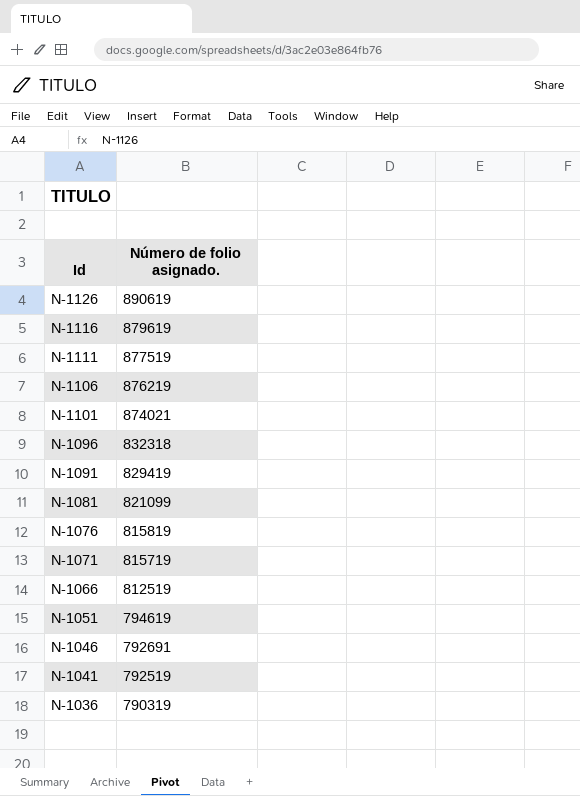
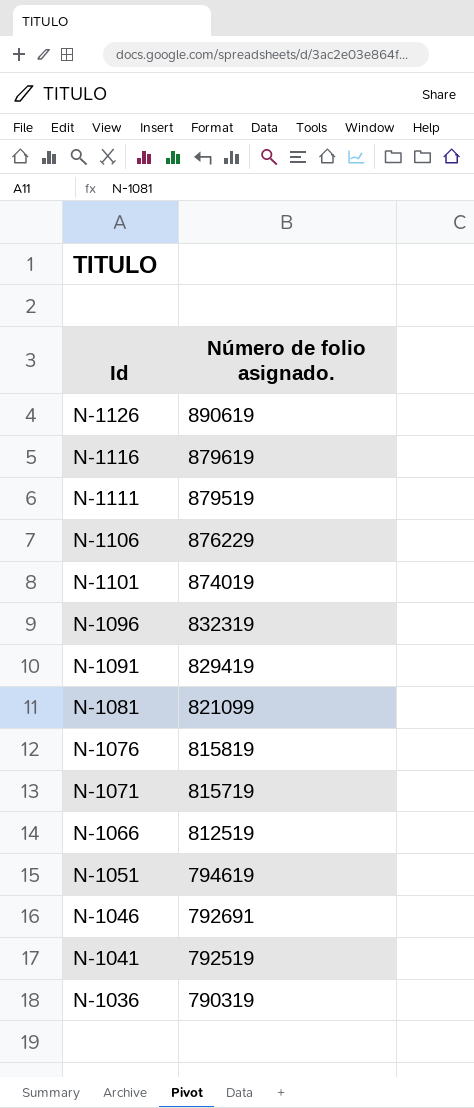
N-1111 | Número de folio asignado.: 877519 -> 879519
N-1106 | Número de folio asignado.: 876219 -> 876229
N-1101 | Número de folio asignado.: 874021 -> 874019
N-1096 | Número de folio asignado.: 832318 -> 832319

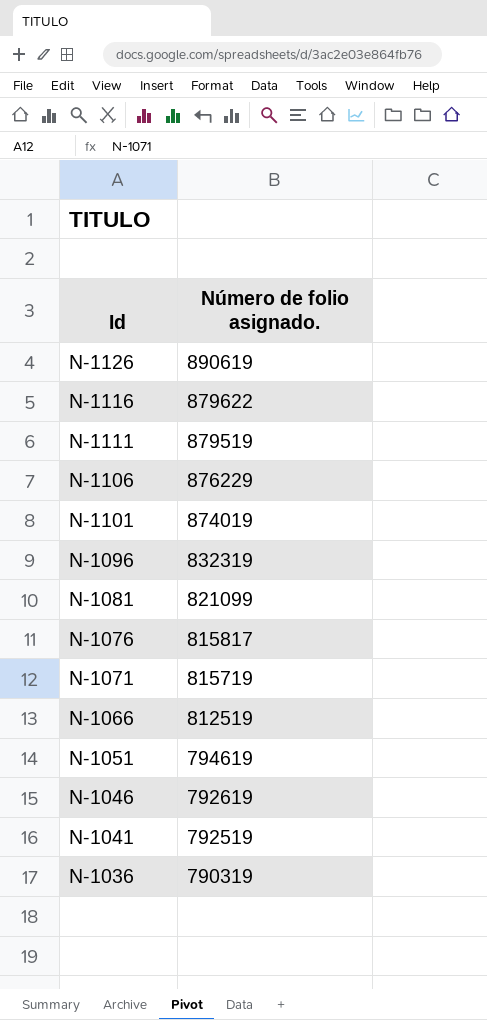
row N-1091: 829419 -> none
N-1116 | Número de folio asignado.: 879619 -> 879622
N-1076 | Número de folio asignado.: 815819 -> 815817
N-1046 | Número de folio asignado.: 792691 -> 792619

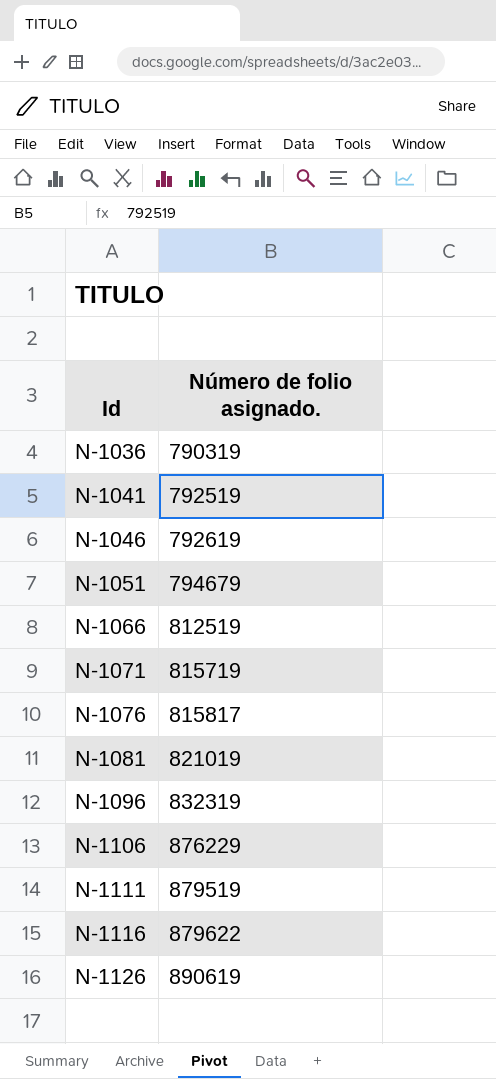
row order: Id descending -> Id ascending
row N-1101: 874019 -> none
N-1051 | Número de folio asignado.: 794619 -> 794679
N-1081 | Número de folio asignado.: 821099 -> 821019

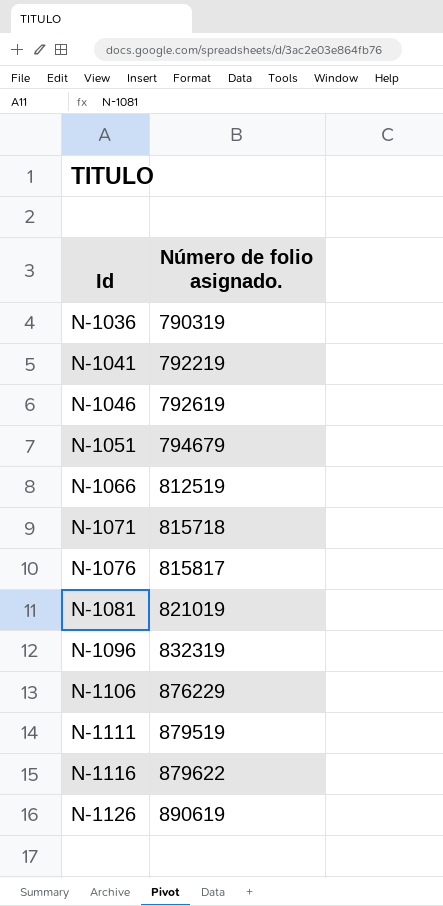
N-1041 | Número de folio asignado.: 792519 -> 792219
N-1071 | Número de folio asignado.: 815719 -> 815718

